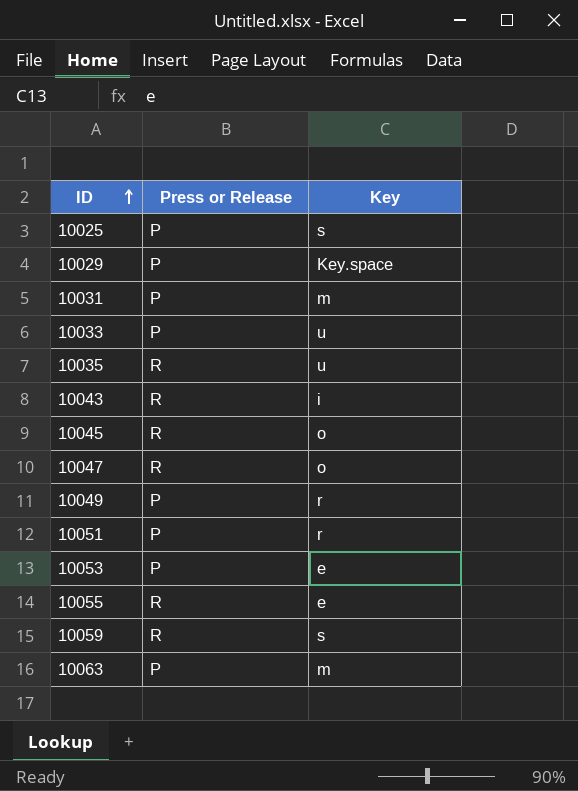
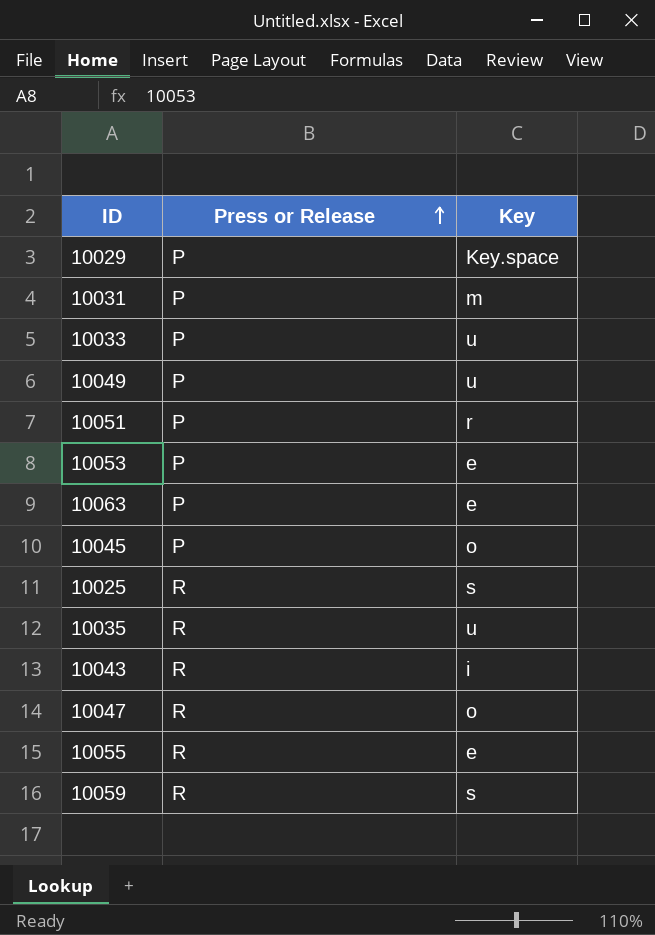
row order: ID ascending -> Press or Release ascending
10049 | Key: r -> u
10063 | Key: m -> e
10045 | Press or Release: R -> P
10025 | Press or Release: P -> R

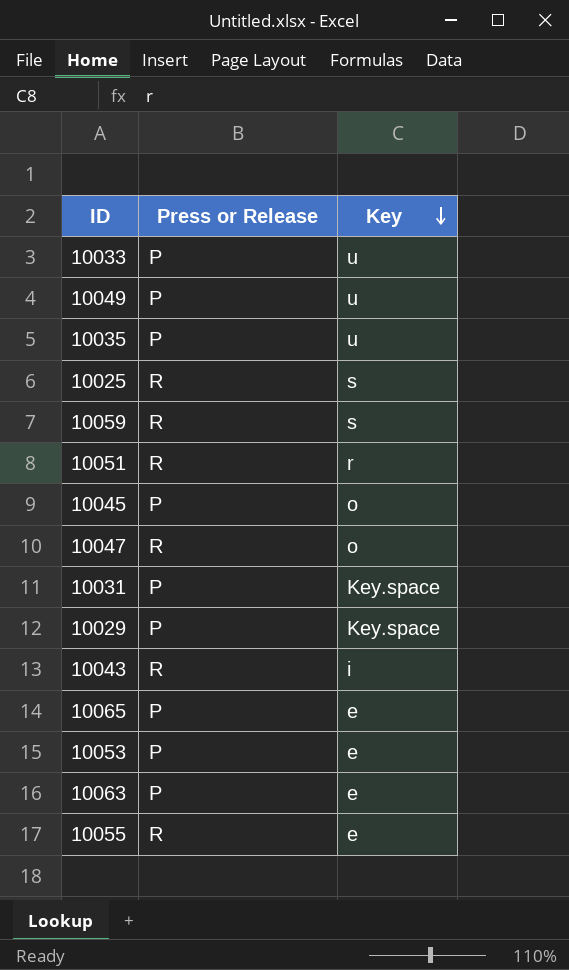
row order: Press or Release ascending -> Key descending
10035 | Press or Release: R -> P
10051 | Press or Release: P -> R
10031 | Key: m -> Key.space
row 10065: none -> P | e

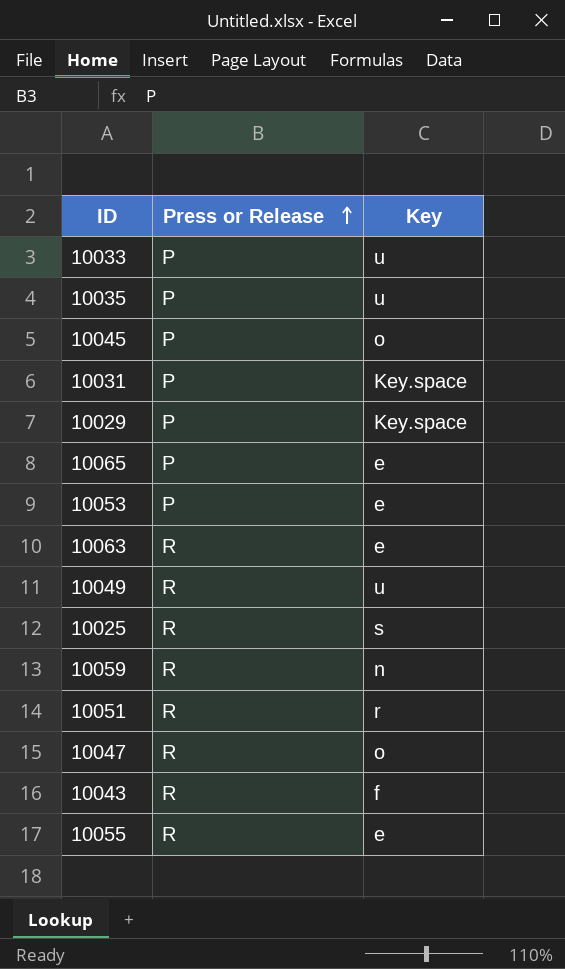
row order: Key descending -> Press or Release ascending
10063 | Press or Release: P -> R
10049 | Press or Release: P -> R
10059 | Key: s -> n
10043 | Key: i -> f

